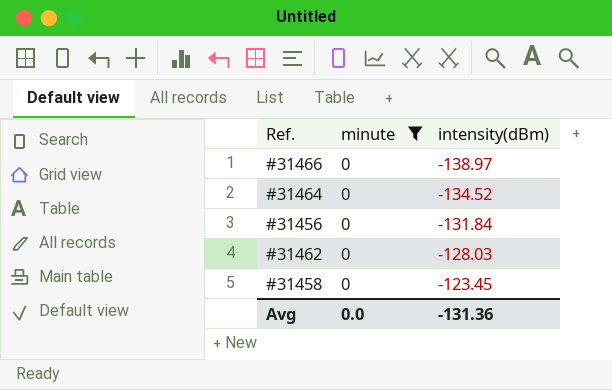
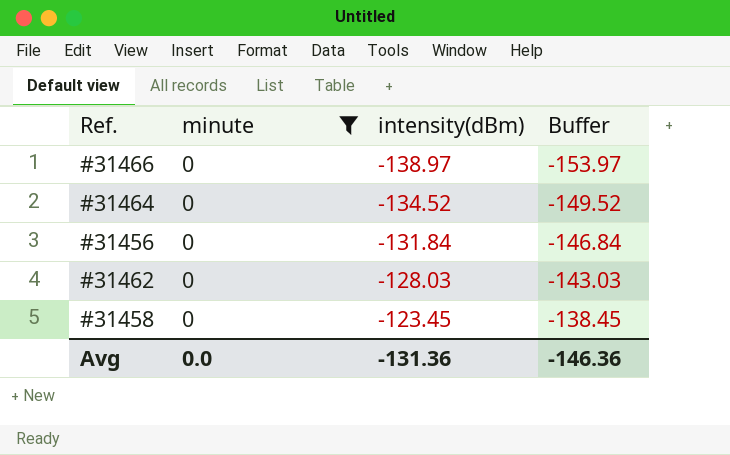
column Buffer | formula: none -> [intensity(dBm)] - 15

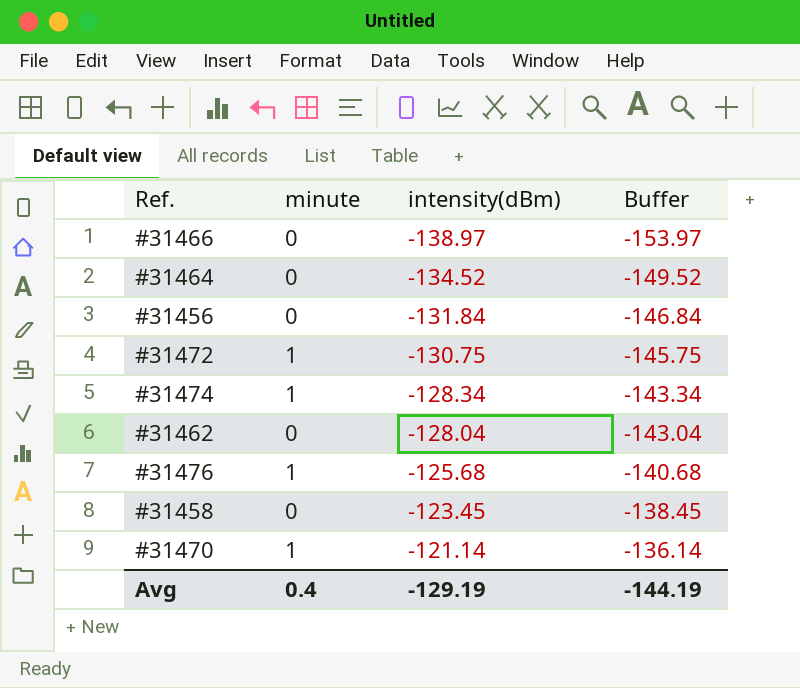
filter: minute = 0 -> none
#31462 | intensity(dBm): -128.03 -> -128.04
#31462 | Buffer: -143.03 -> -143.04
Avg | minute: 0.0 -> 0.4
Avg | intensity(dBm): -131.36 -> -129.19
Avg | Buffer: -146.36 -> -144.19

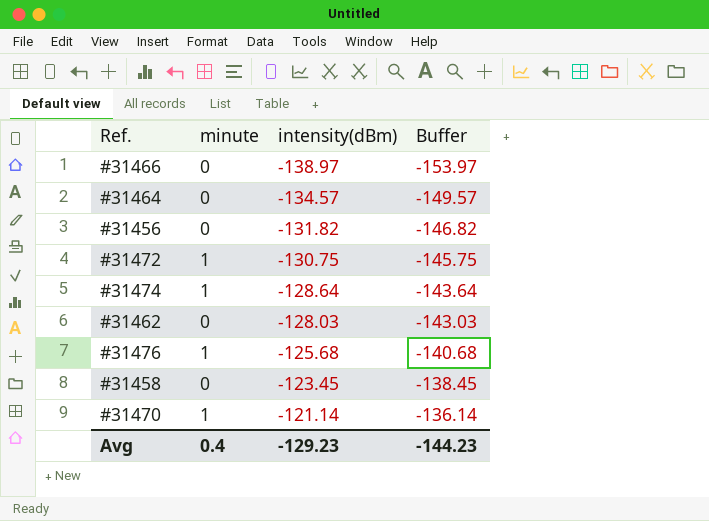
#31464 | intensity(dBm): -134.52 -> -134.57
#31464 | Buffer: -149.52 -> -149.57
#31456 | intensity(dBm): -131.84 -> -131.82
#31456 | Buffer: -146.84 -> -146.82
#31474 | intensity(dBm): -128.34 -> -128.64
#31474 | Buffer: -143.34 -> -143.64
#31462 | intensity(dBm): -128.04 -> -128.03
#31462 | Buffer: -143.04 -> -143.03
Avg | intensity(dBm): -129.19 -> -129.23
Avg | Buffer: -144.19 -> -144.23

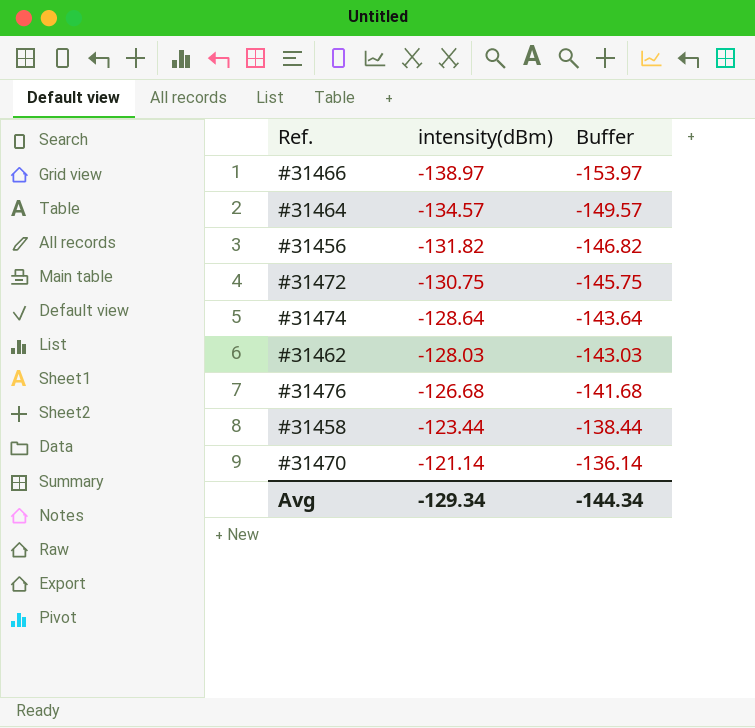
column minute | position: 2 -> none
#31476 | intensity(dBm): -125.68 -> -126.68
#31476 | Buffer: -140.68 -> -141.68
#31458 | intensity(dBm): -123.45 -> -123.44
#31458 | Buffer: -138.45 -> -138.44
Avg | intensity(dBm): -129.23 -> -129.34
Avg | Buffer: -144.23 -> -144.34

